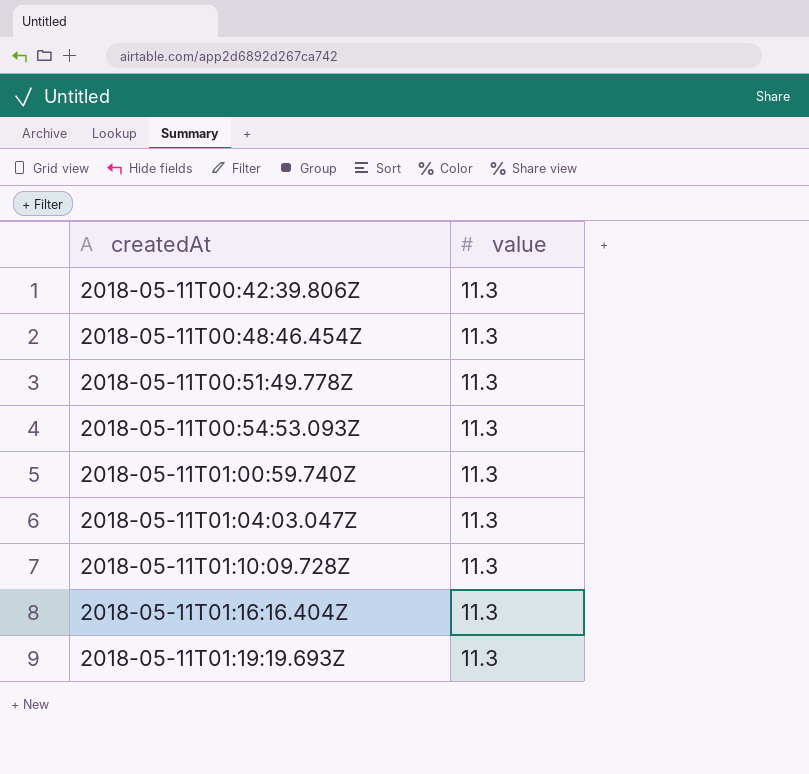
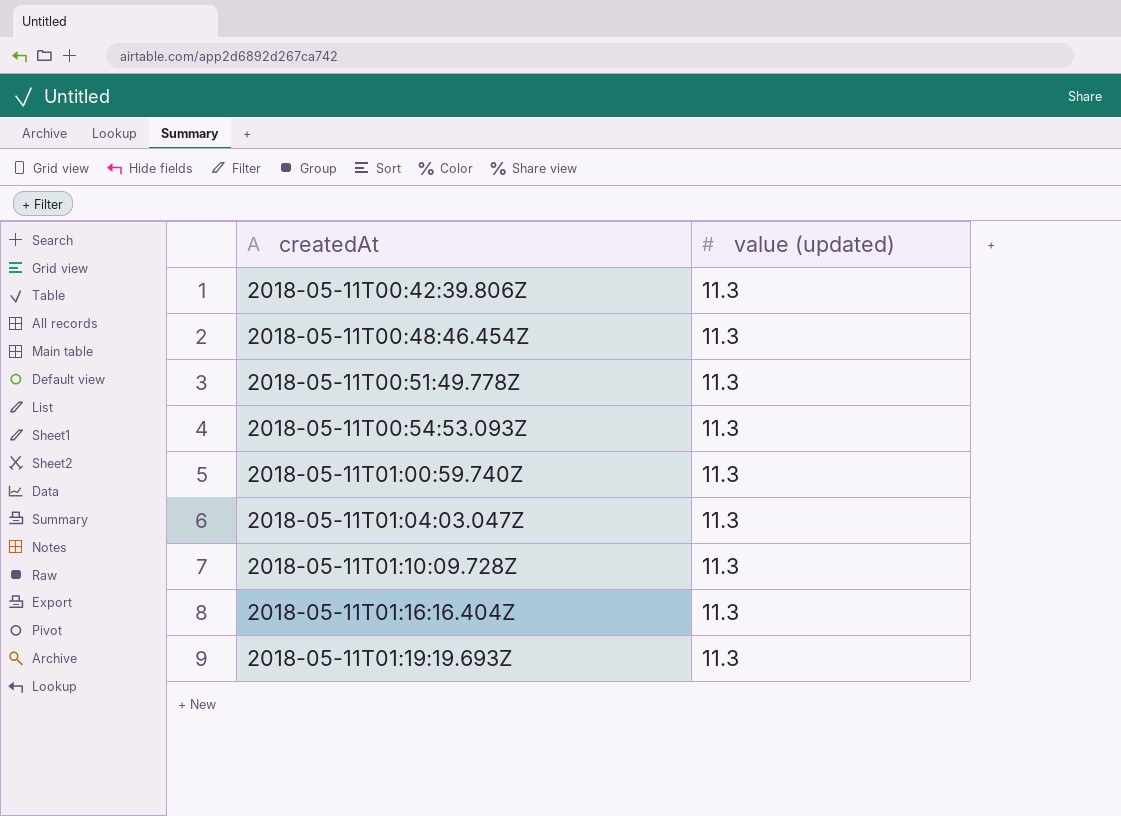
column name: value -> value (updated)

